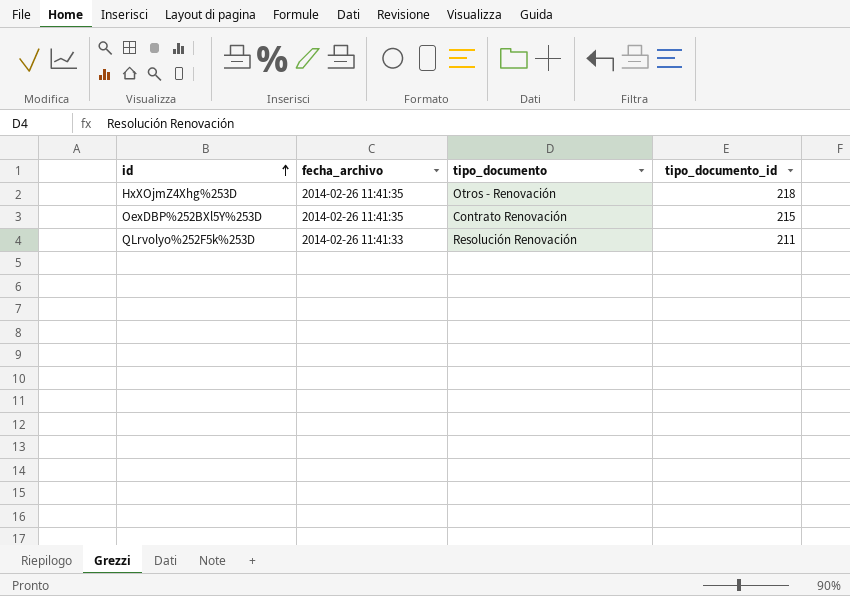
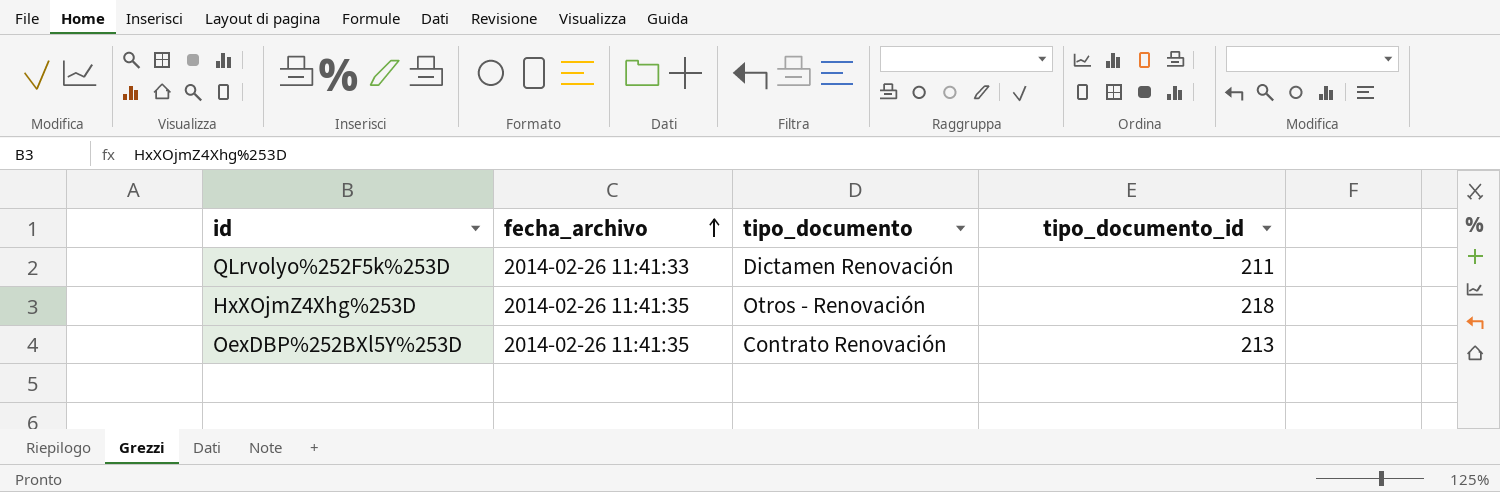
row order: id ascending -> fecha_archivo ascending
QLrvolyo%252F5k%253D | tipo_documento: Resolución Renovación -> Dictamen Renovación
OexDBP%252BXl5Y%253D | tipo_documento_id: 215 -> 213

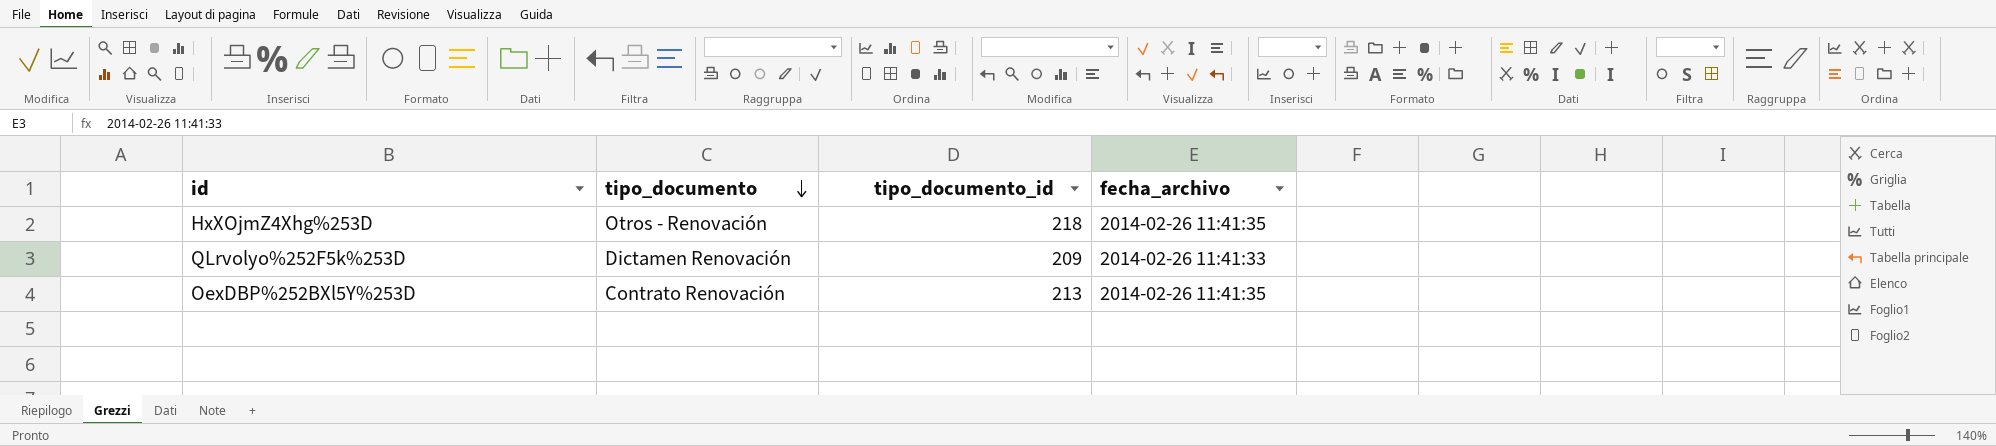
row order: fecha_archivo ascending -> tipo_documento descending
column fecha_archivo | position: 2 -> 4
QLrvolyo%252F5k%253D | tipo_documento_id: 211 -> 209

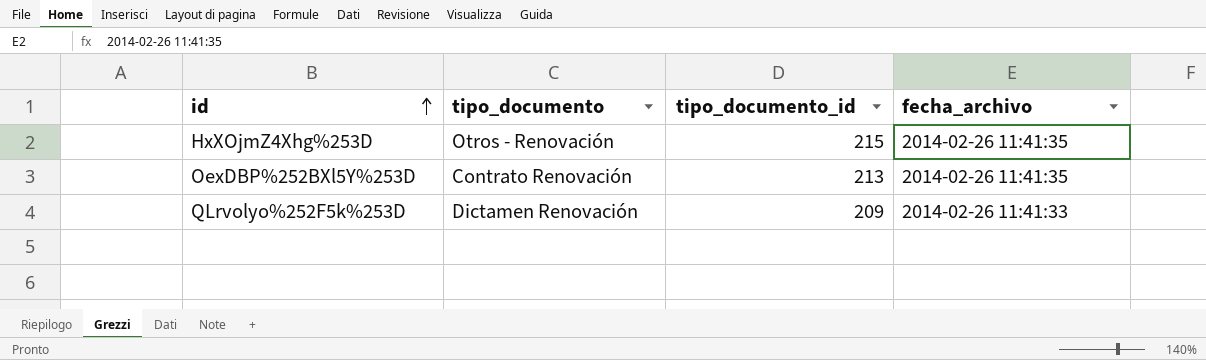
row order: tipo_documento descending -> id ascending
HxXOjmZ4Xhg%253D | tipo_documento_id: 218 -> 215

